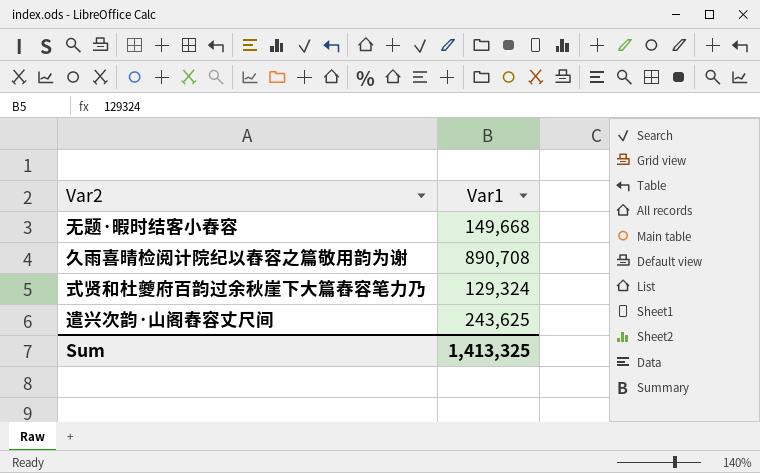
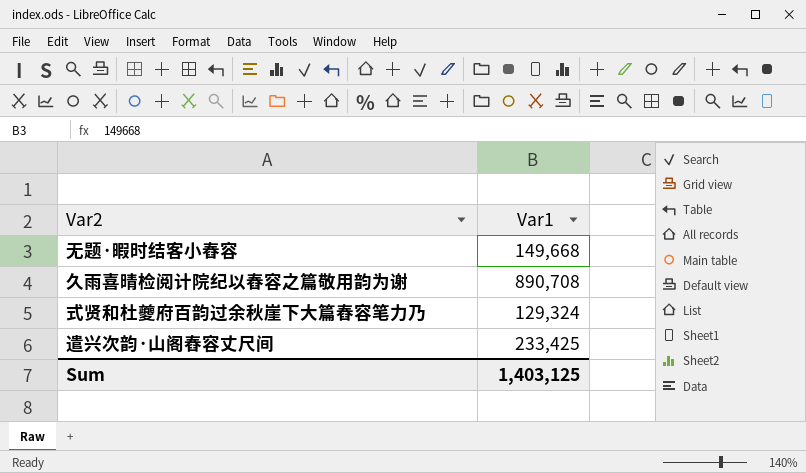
遣兴次韵·山阁舂容丈尺间 | Var1: 243,625 -> 233,425
Sum | Var1: 1,413,325 -> 1,403,125

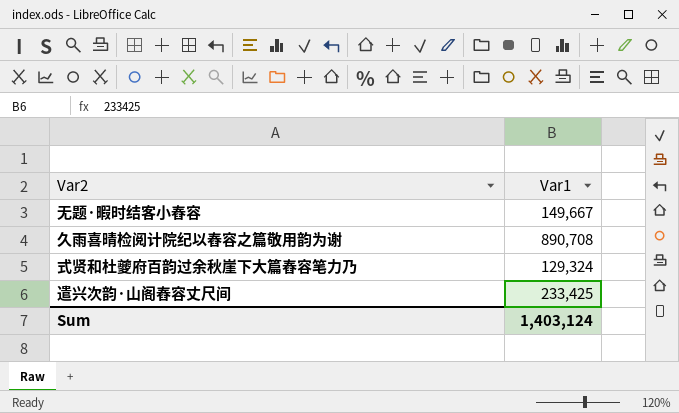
无题·暇时结客小舂容 | Var1: 149,668 -> 149,667
Sum | Var1: 1,403,125 -> 1,403,124

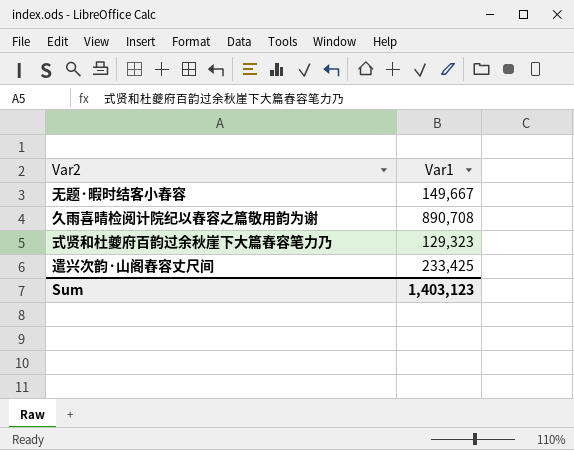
式贤和杜夔府百韵过余秋崖下大篇舂容笔力乃 | Var1: 129,324 -> 129,323
Sum | Var1: 1,403,124 -> 1,403,123

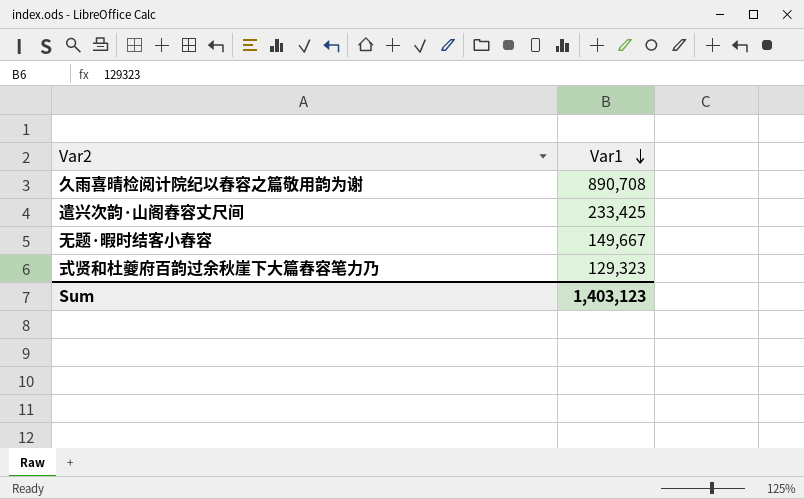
row order: none -> Var1 descending

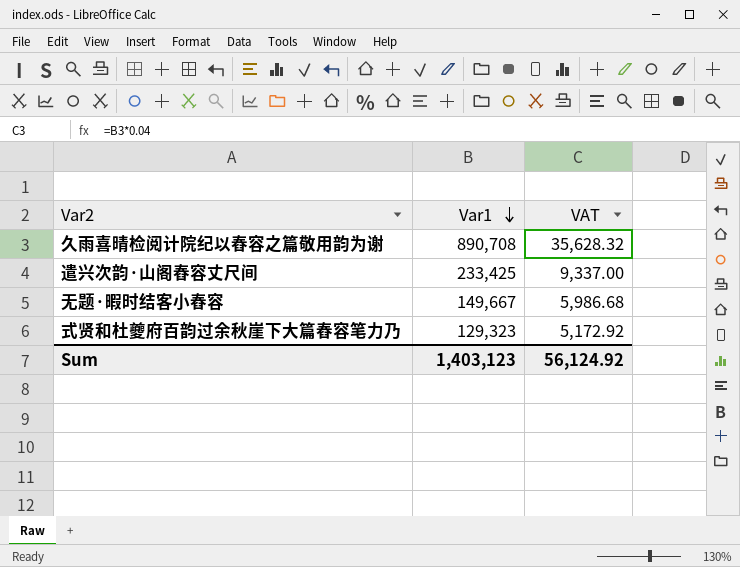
column VAT | formula: none -> [Var1] * 0.04

